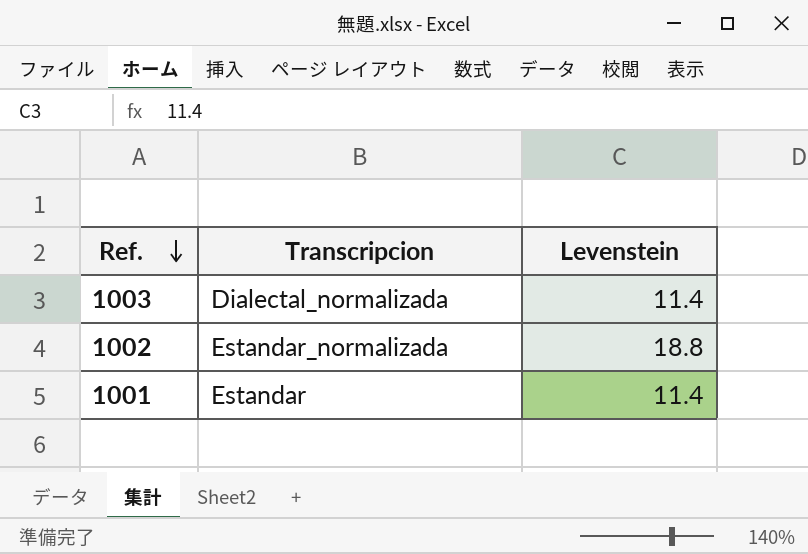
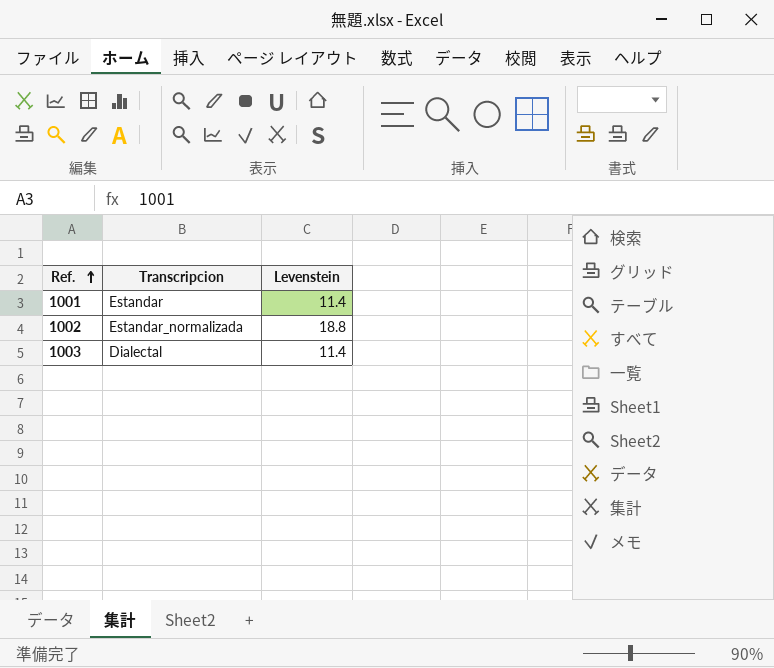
row order: Ref. descending -> Ref. ascending
1003 | Transcripcion: Dialectal_normalizada -> Dialectal

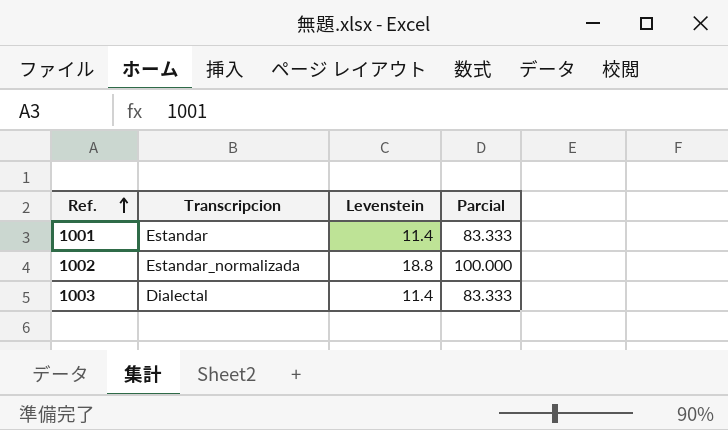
column Parcial | position: none -> 4

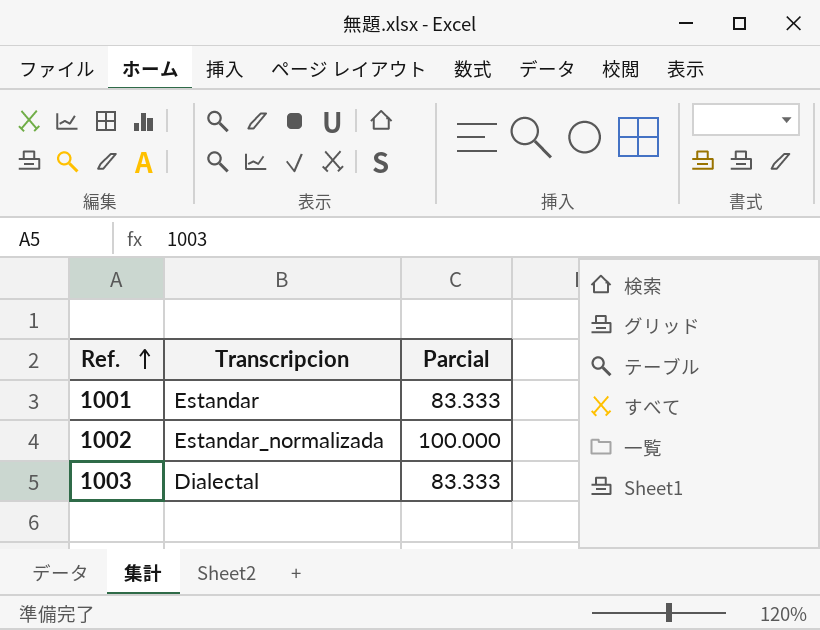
column Levenstein | position: 3 -> none

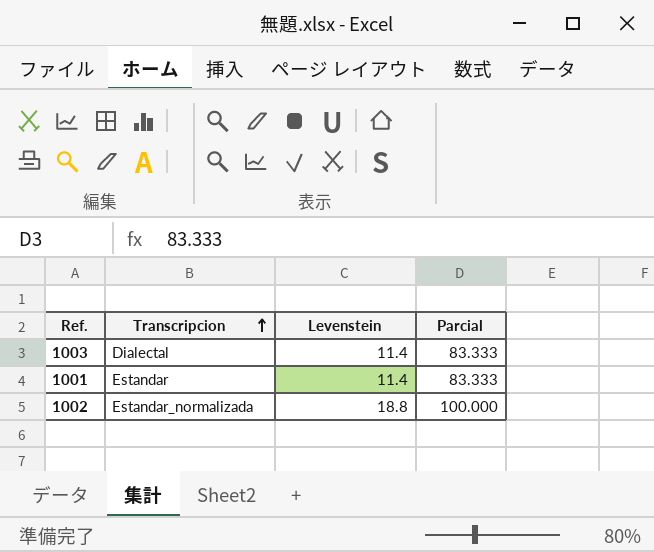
row order: Ref. ascending -> Transcripcion ascending
column Levenstein | position: none -> 3

